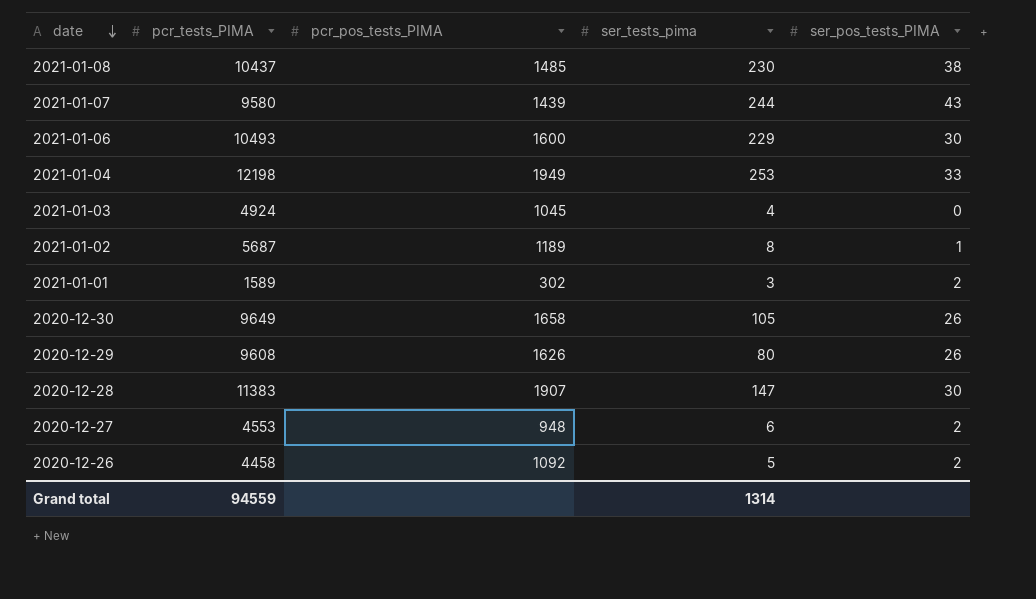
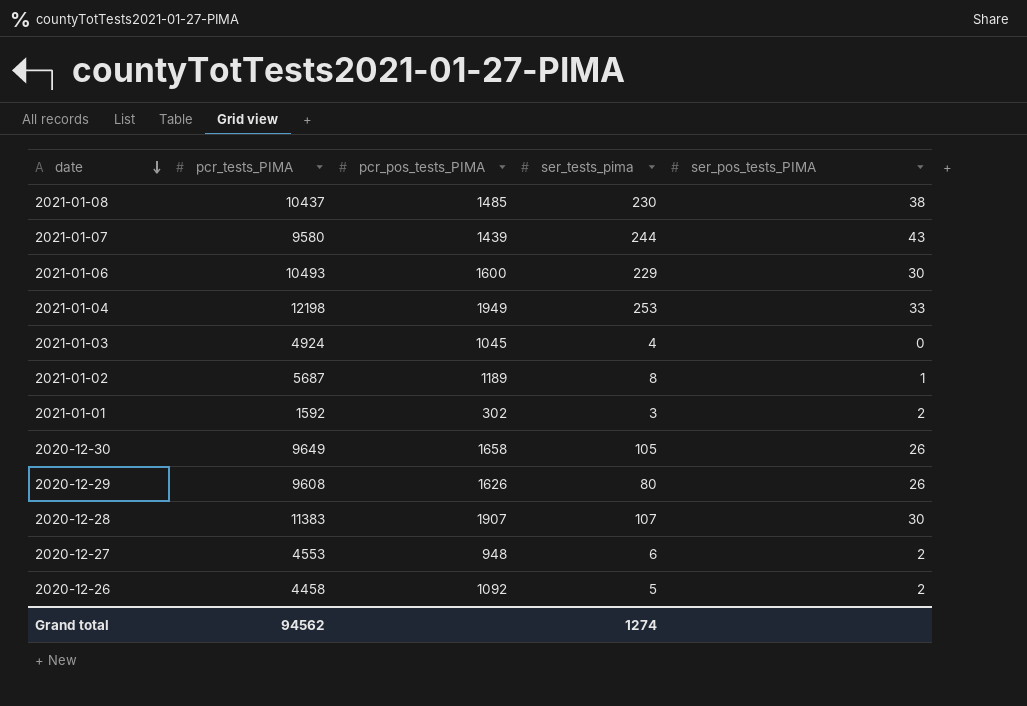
2021-01-01 | pcr_tests_PIMA: 1589 -> 1592
2020-12-28 | ser_tests_pima: 147 -> 107
Grand total | pcr_tests_PIMA: 94559 -> 94562
Grand total | ser_tests_pima: 1314 -> 1274

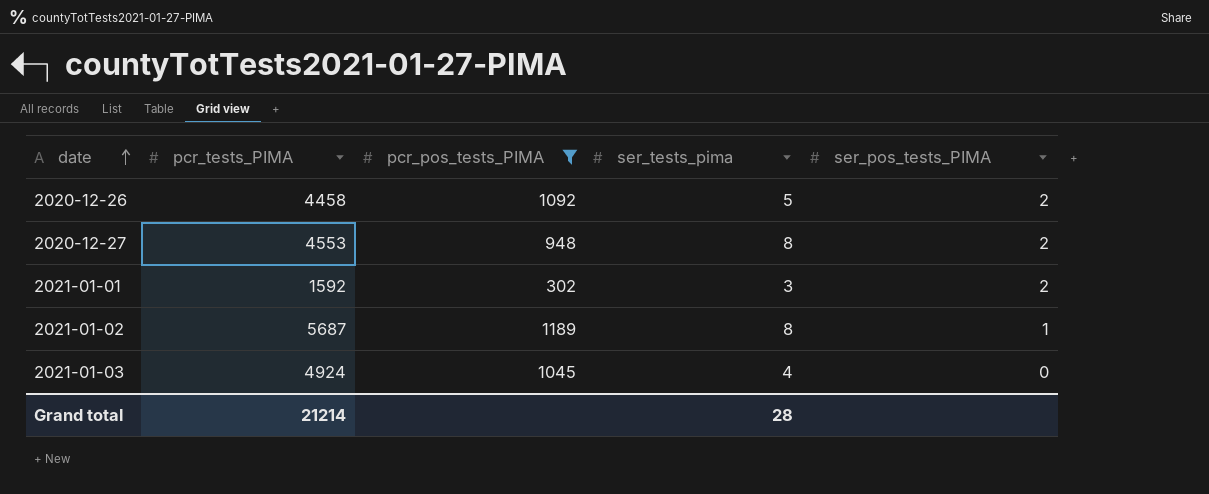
filter: none -> pcr_pos_tests_PIMA <= 1189
row order: date descending -> date ascending
2020-12-27 | ser_tests_pima: 6 -> 8
Grand total | pcr_tests_PIMA: 94562 -> 21214
Grand total | ser_tests_pima: 1274 -> 28

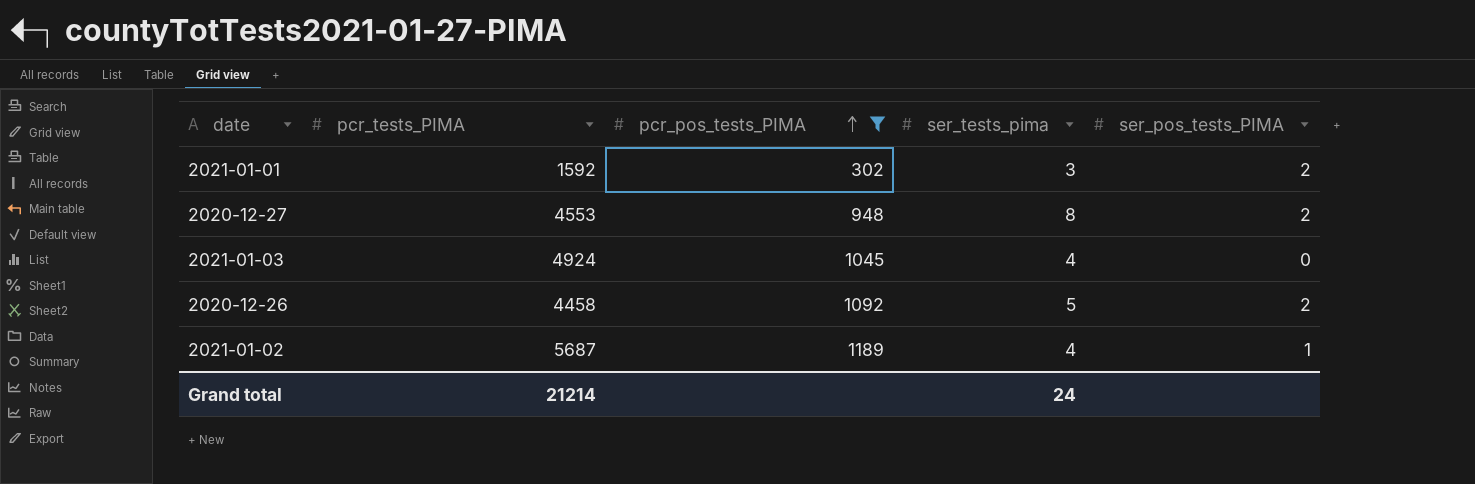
row order: date ascending -> pcr_pos_tests_PIMA ascending
2021-01-02 | ser_tests_pima: 8 -> 4
Grand total | ser_tests_pima: 28 -> 24

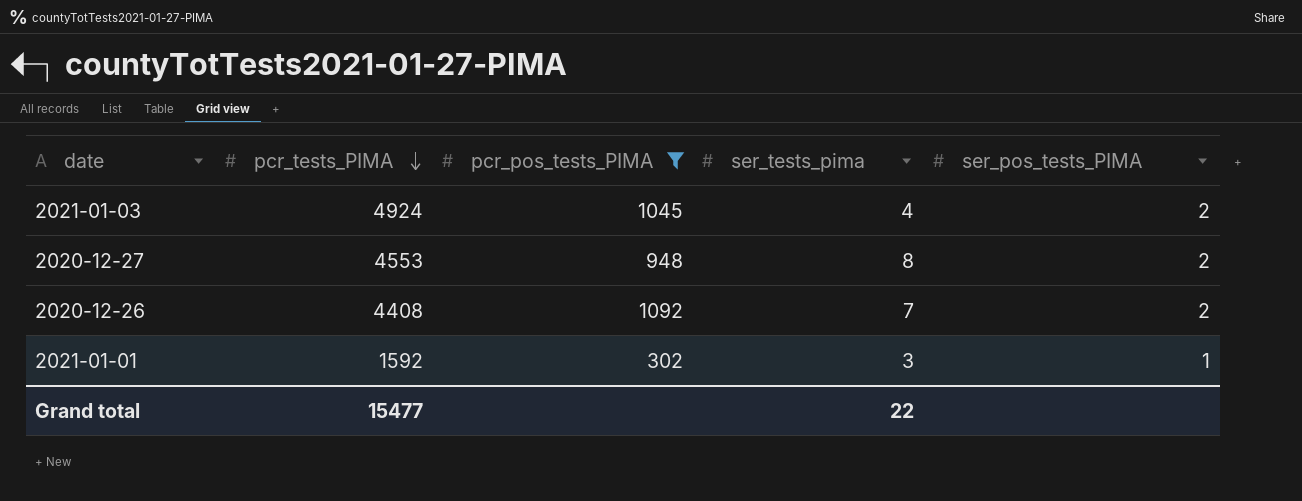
row order: pcr_pos_tests_PIMA ascending -> pcr_tests_PIMA descending
row 2021-01-02: 5687 | 1189 | 4 | 1 -> none
2021-01-03 | ser_pos_tests_PIMA: 0 -> 2
2020-12-26 | pcr_tests_PIMA: 4458 -> 4408
2020-12-26 | ser_tests_pima: 5 -> 7
2021-01-01 | ser_pos_tests_PIMA: 2 -> 1
Grand total | pcr_tests_PIMA: 21214 -> 15477
Grand total | ser_tests_pima: 24 -> 22

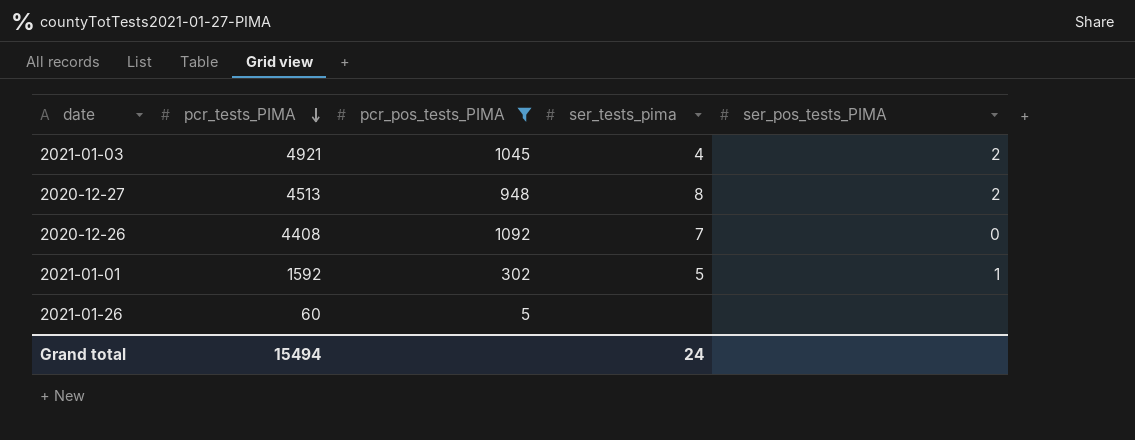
2021-01-03 | pcr_tests_PIMA: 4924 -> 4921
2020-12-27 | pcr_tests_PIMA: 4553 -> 4513
2020-12-26 | ser_pos_tests_PIMA: 2 -> 0
2021-01-01 | ser_tests_pima: 3 -> 5
row 2021-01-26: none -> 60 | 5 | none | none
Grand total | pcr_tests_PIMA: 15477 -> 15494
Grand total | ser_tests_pima: 22 -> 24

